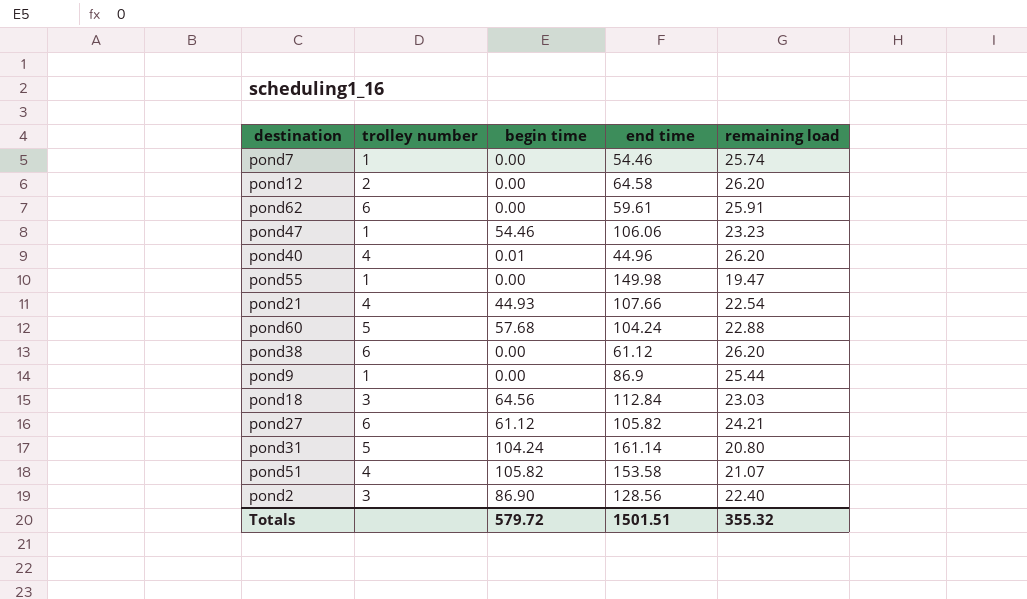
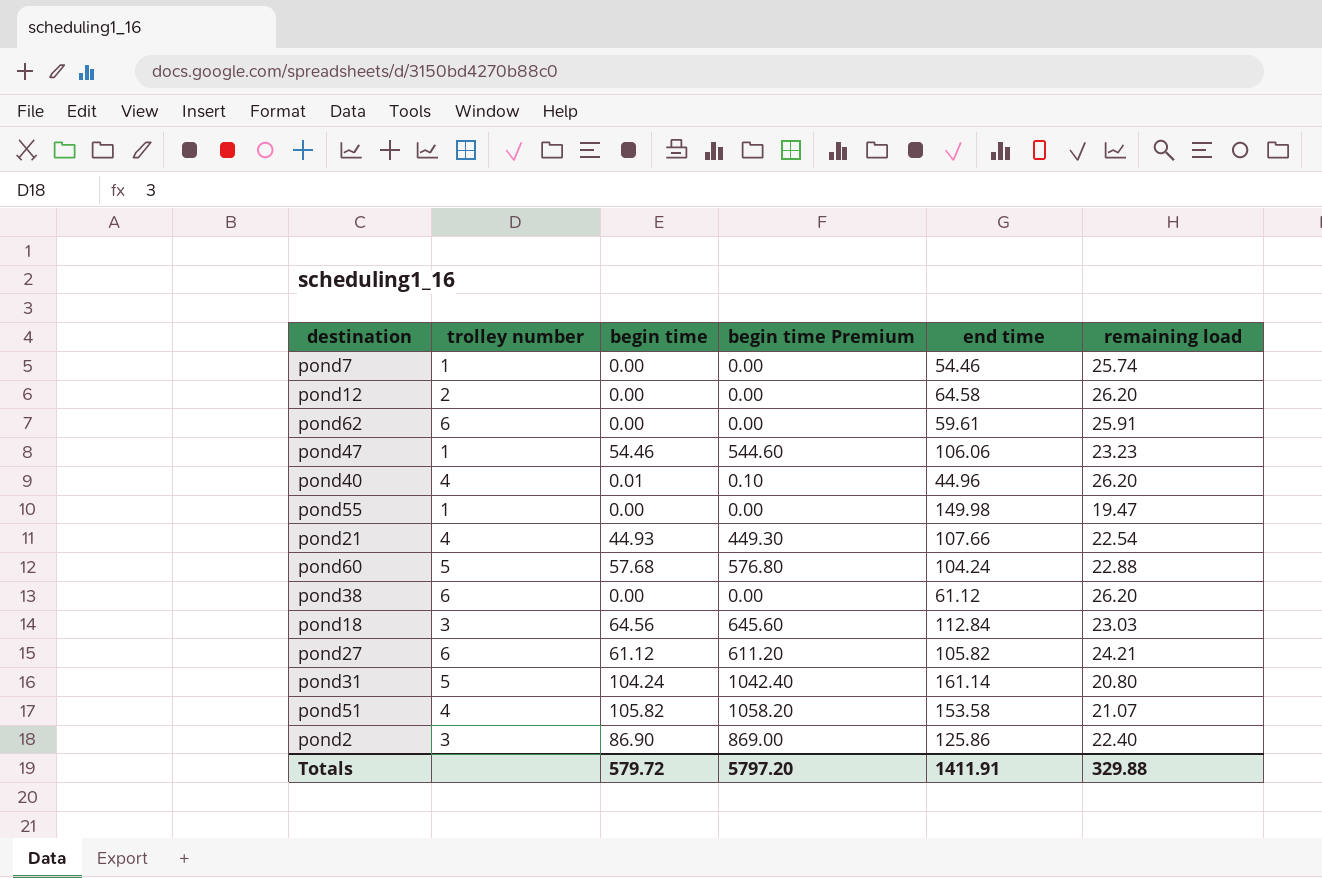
column begin time Premium | formula: none -> [begin time] * 10
row pond9: 1 | 0.00 | 86.9 | 25.44 -> none
pond2 | end time: 128.56 -> 125.86
Totals | end time: 1501.51 -> 1411.91
Totals | remaining load: 355.32 -> 329.88

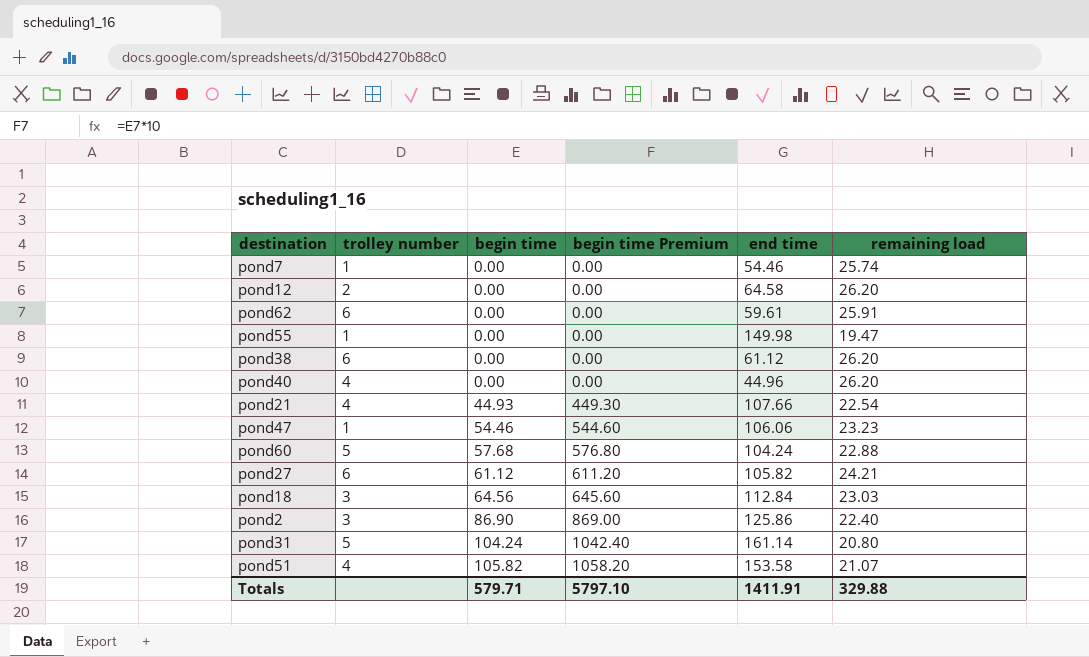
row order: none -> begin time ascending
pond40 | begin time: 0.01 -> 0.00
pond40 | begin time Premium: 0.10 -> 0.00
Totals | begin time: 579.72 -> 579.71
Totals | begin time Premium: 5797.20 -> 5797.10

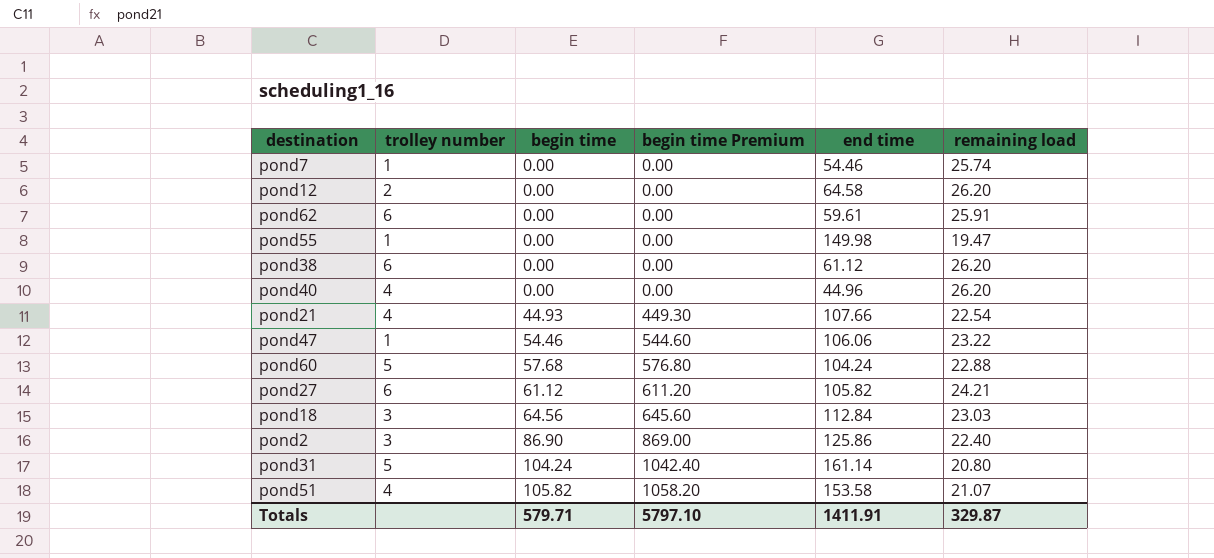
pond47 | remaining load: 23.23 -> 23.22
Totals | remaining load: 329.88 -> 329.87

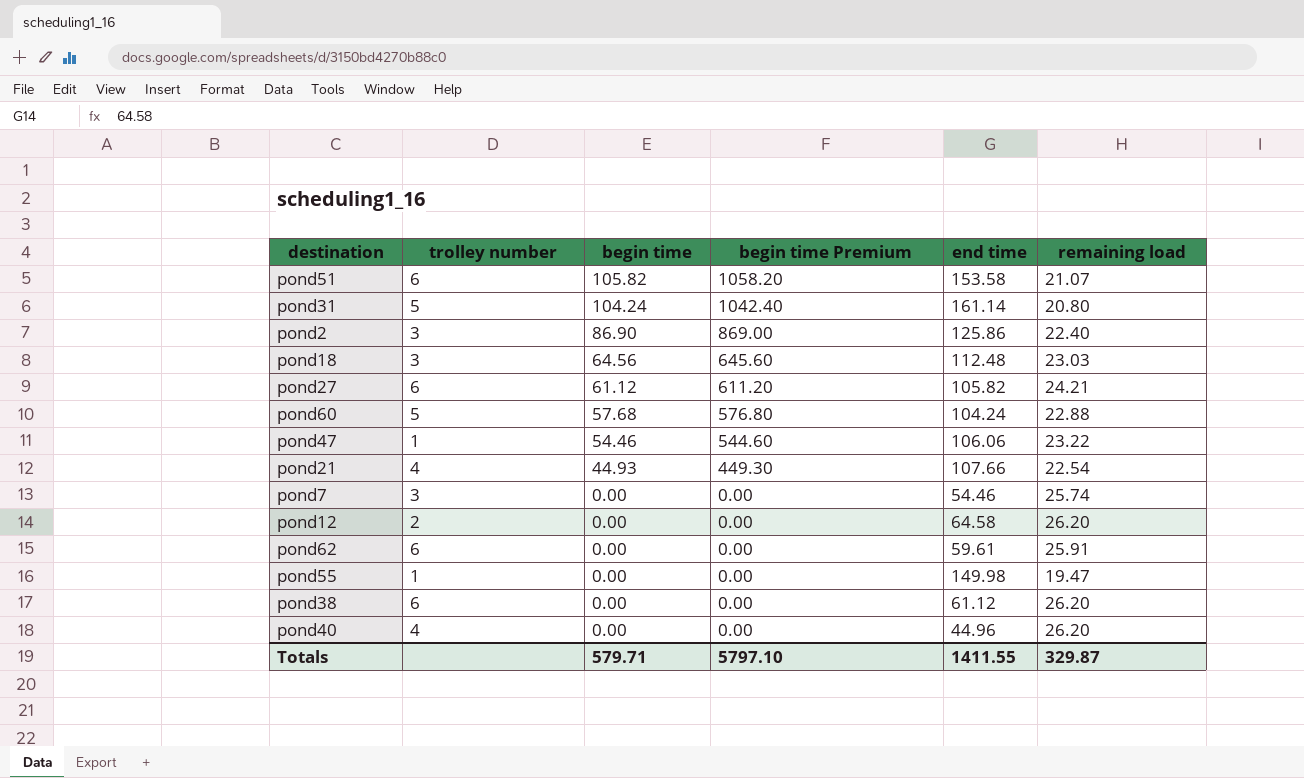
row order: begin time ascending -> begin time descending
pond51 | trolley number: 4 -> 6
pond18 | end time: 112.84 -> 112.48
pond7 | trolley number: 1 -> 3
Totals | end time: 1411.91 -> 1411.55

